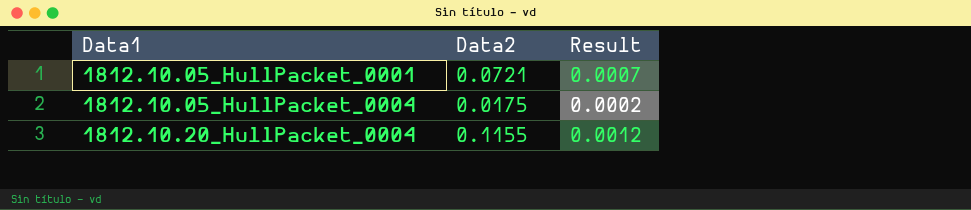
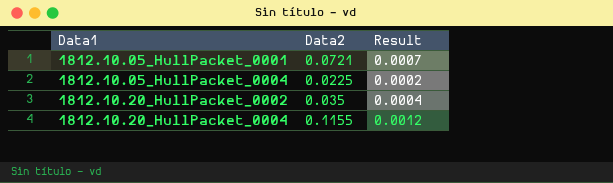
1812.10.05_HullPacket_0004 | Data2: 0.0175 -> 0.0225
row 1812.10.20_HullPacket_0002: none -> 0.035 | 0.0004

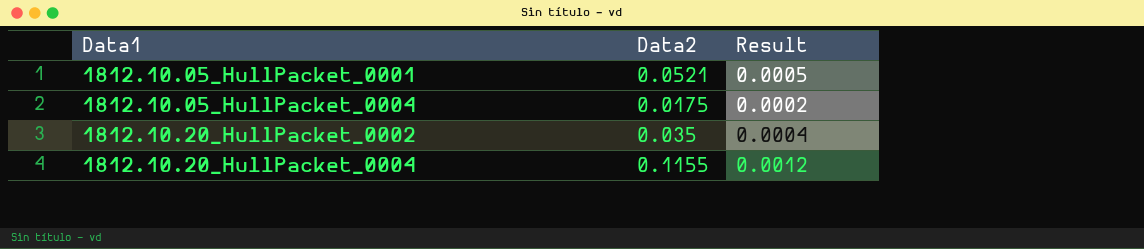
1812.10.05_HullPacket_0001 | Data2: 0.0721 -> 0.0521
1812.10.05_HullPacket_0001 | Result: 0.0007 -> 0.0005
1812.10.05_HullPacket_0004 | Data2: 0.0225 -> 0.0175

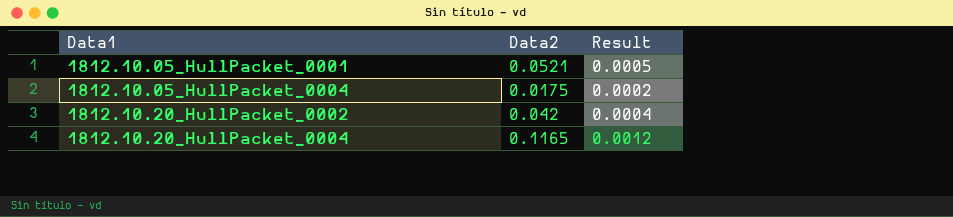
1812.10.20_HullPacket_0002 | Data2: 0.035 -> 0.042
1812.10.20_HullPacket_0004 | Data2: 0.1155 -> 0.1165

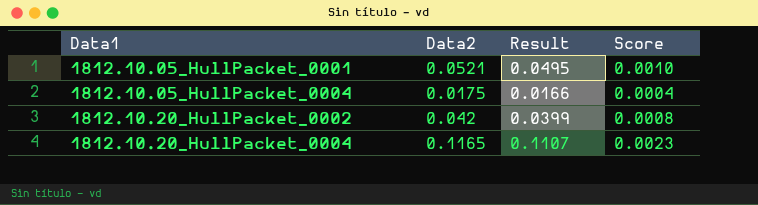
column Result | formula: [Data2] * 0.01 -> [Data2] * 0.95
column Score | formula: none -> [Data2] * 0.02

